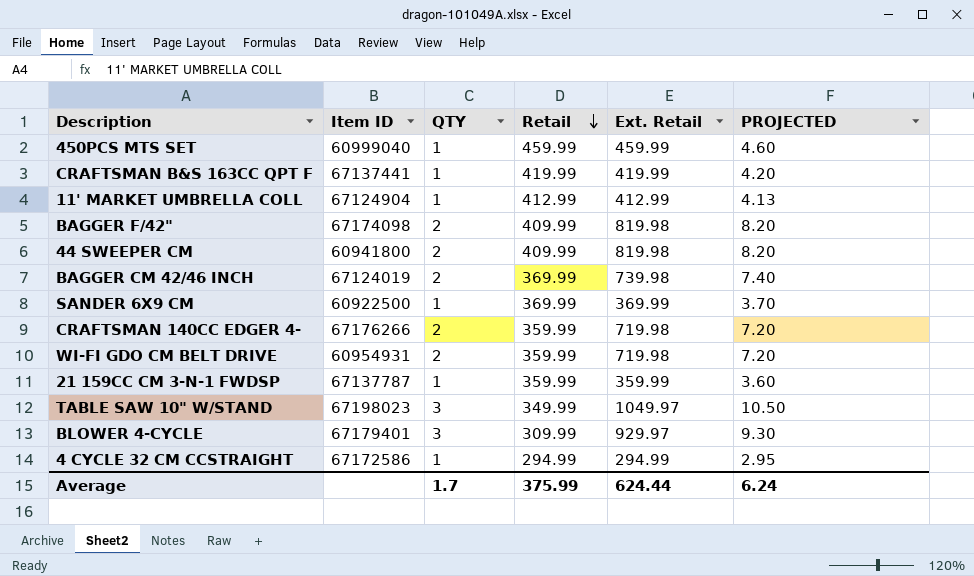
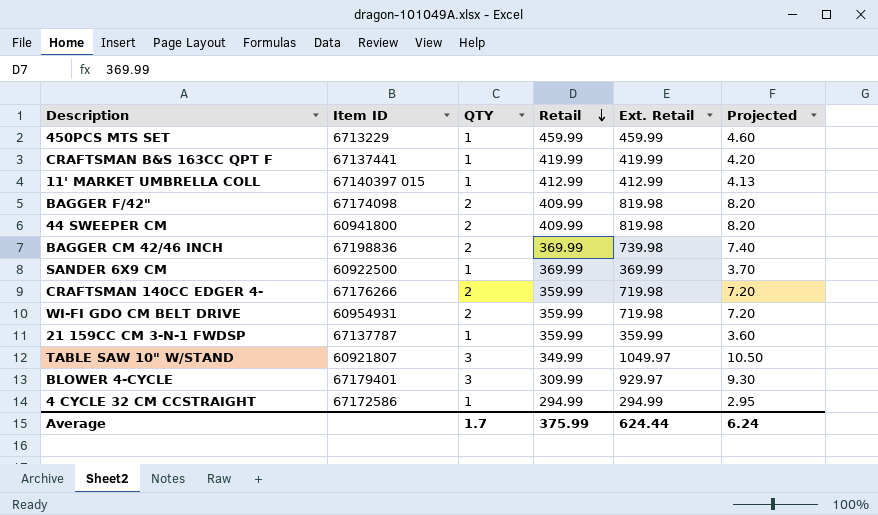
column name: PROJECTED -> Projected
450PCS MTS SET | Item ID: 60999040 -> 6713229
11' MARKET UMBRELLA COLL | Item ID: 67124904 -> 67140397 015
BAGGER CM 42/46 INCH | Item ID: 67124019 -> 67198836
TABLE SAW 10" W/STAND | Item ID: 67198023 -> 60921807

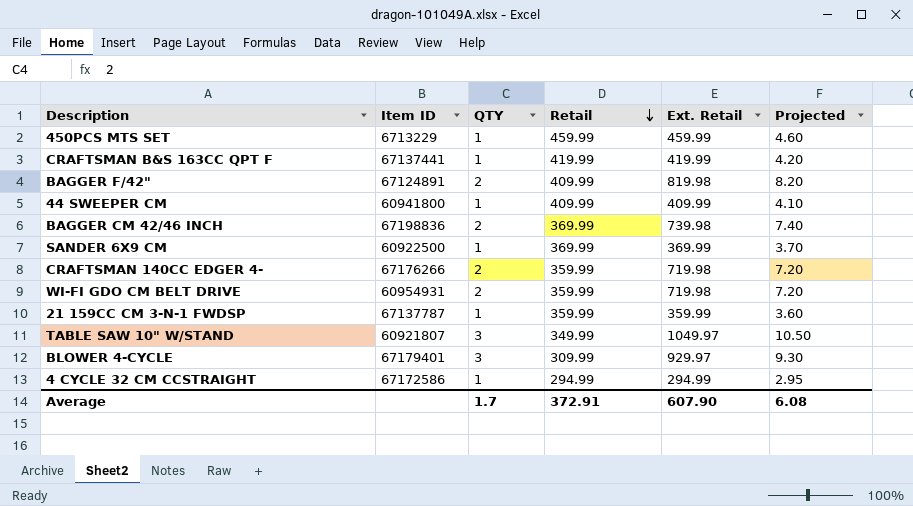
row 11' MARKET UMBRELLA COLL: 67140397 015 | 1 | 412.99 | 412.99 | 4.13 -> none
BAGGER F/42" | Item ID: 67174098 -> 67124891
44 SWEEPER CM | QTY: 2 -> 1
44 SWEEPER CM | Ext. Retail: 819.98 -> 409.99
44 SWEEPER CM | Projected: 8.20 -> 4.10
Average | Retail: 375.99 -> 372.91
Average | Ext. Retail: 624.44 -> 607.90
Average | Projected: 6.24 -> 6.08

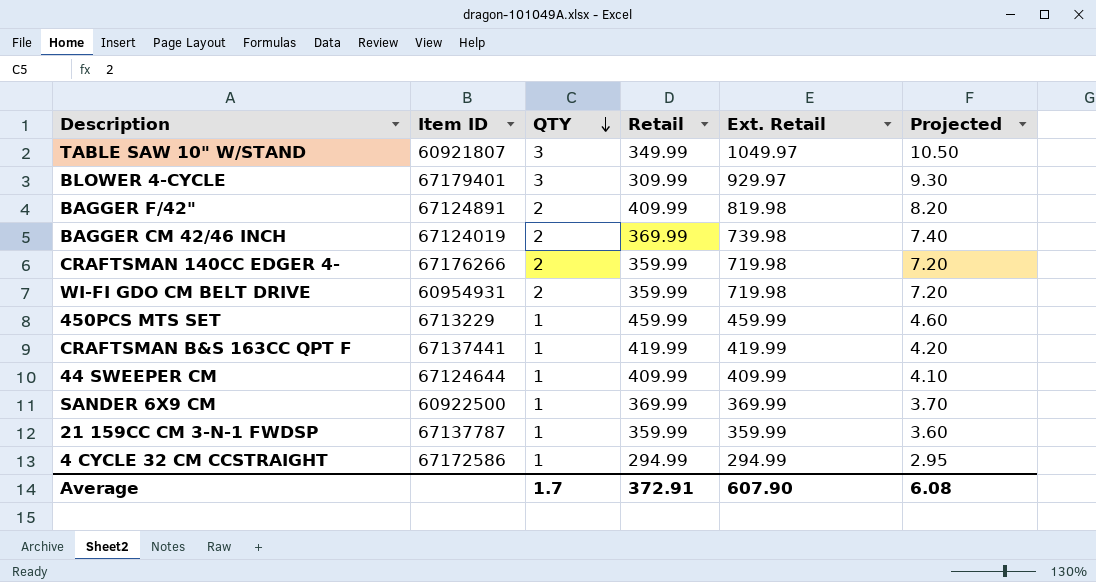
row order: Retail descending -> QTY descending
BAGGER CM 42/46 INCH | Item ID: 67198836 -> 67124019
44 SWEEPER CM | Item ID: 60941800 -> 67124644

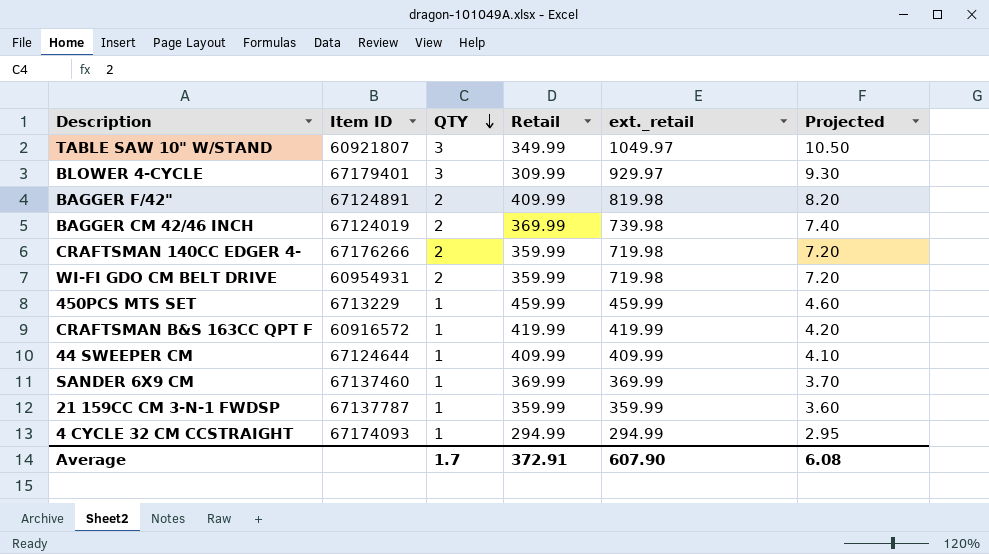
column name: Ext. Retail -> ext._retail
CRAFTSMAN B&S 163CC QPT F | Item ID: 67137441 -> 60916572
SANDER 6X9 CM | Item ID: 60922500 -> 67137460
4 CYCLE 32 CM CCSTRAIGHT | Item ID: 67172586 -> 67174093

